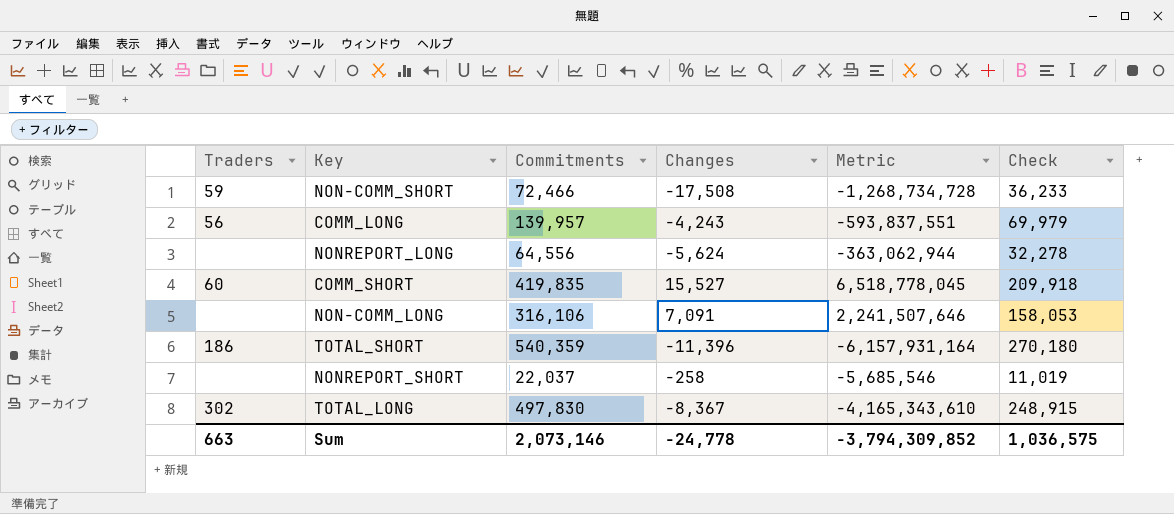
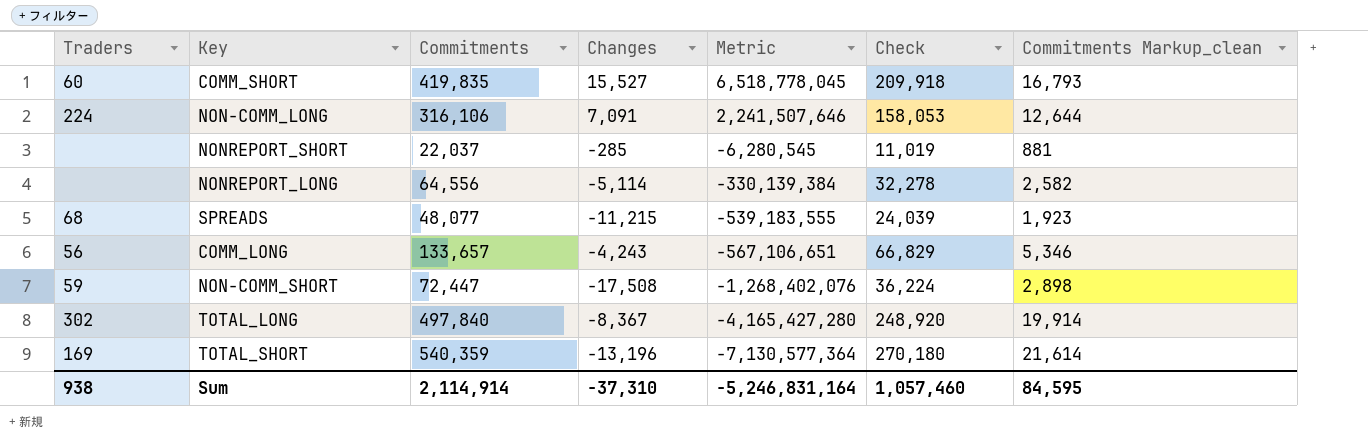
row order: none -> Metric descending
column Commitments Markup_clean | formula: none -> [Commitments] * 0.04
NON-COMM_LONG | Traders: none -> 224
NONREPORT_SHORT | Changes: -258 -> -285
NONREPORT_SHORT | Metric: -5,685,546 -> -6,280,545
NONREPORT_LONG | Changes: -5,624 -> -5,114
NONREPORT_LONG | Metric: -363,062,944 -> -330,139,384
row SPREADS: none -> 68 | 48,077 | -11,215 | -539,183,555 | 24,039 | 1,923
COMM_LONG | Commitments: 139,957 -> 133,657
COMM_LONG | Metric: -593,837,551 -> -567,106,651
COMM_LONG | Check: 69,979 -> 66,829
NON-COMM_SHORT | Commitments: 72,466 -> 72,447
NON-COMM_SHORT | Metric: -1,268,734,728 -> -1,268,402,076
NON-COMM_SHORT | Check: 36,233 -> 36,224
TOTAL_LONG | Commitments: 497,830 -> 497,840
TOTAL_LONG | Metric: -4,165,343,610 -> -4,165,427,280
TOTAL_LONG | Check: 248,915 -> 248,920
TOTAL_SHORT | Traders: 186 -> 169
TOTAL_SHORT | Changes: -11,396 -> -13,196
TOTAL_SHORT | Metric: -6,157,931,164 -> -7,130,577,364
Sum | Traders: 663 -> 938
Sum | Commitments: 2,073,146 -> 2,114,914
Sum | Changes: -24,778 -> -37,310
Sum | Metric: -3,794,309,852 -> -5,246,831,164
Sum | Check: 1,036,575 -> 1,057,460

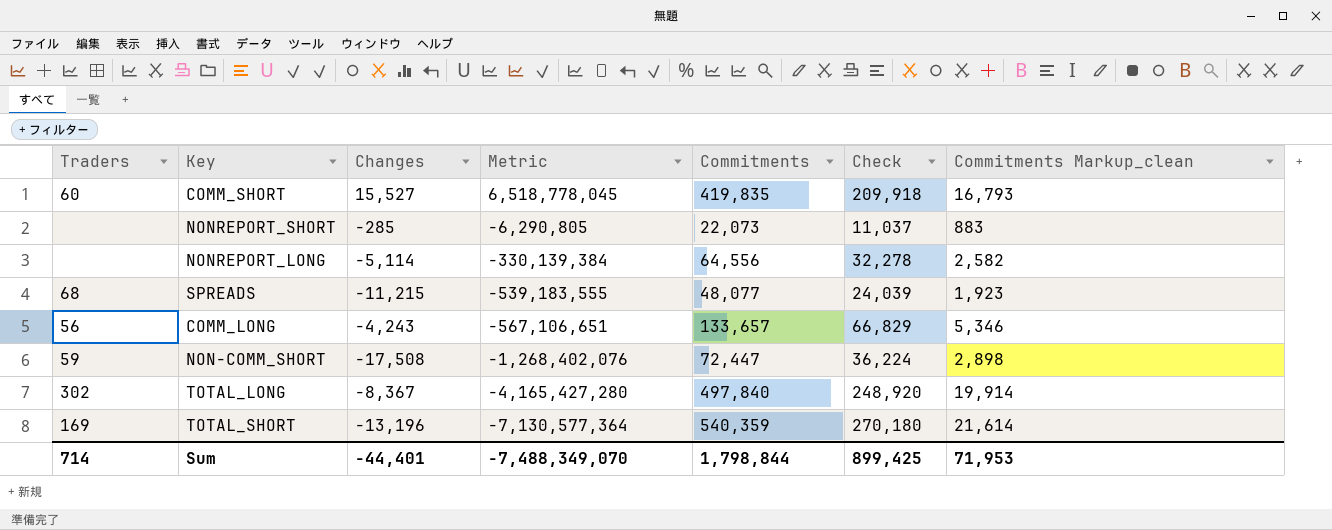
column Commitments | position: 3 -> 5
row NON-COMM_LONG: 224 | 316,106 | 7,091 | 2,241,507,646 | 158,053 | 12,644 -> none
NONREPORT_SHORT | Metric: -6,280,545 -> -6,290,805
NONREPORT_SHORT | Commitments: 22,037 -> 22,073
NONREPORT_SHORT | Check: 11,019 -> 11,037
NONREPORT_SHORT | Commitments Markup_clean: 881 -> 883
Sum | Traders: 938 -> 714
Sum | Changes: -37,310 -> -44,401
Sum | Metric: -5,246,831,164 -> -7,488,349,070
Sum | Commitments: 2,114,914 -> 1,798,844
Sum | Check: 1,057,460 -> 899,425
Sum | Commitments Markup_clean: 84,595 -> 71,953

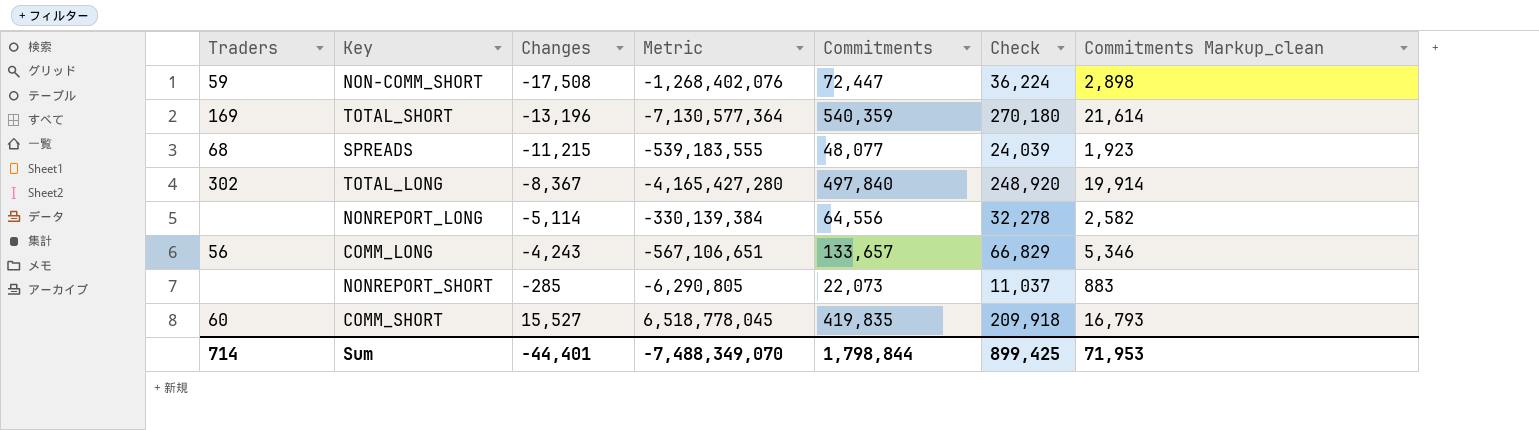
row order: Metric descending -> Changes ascending

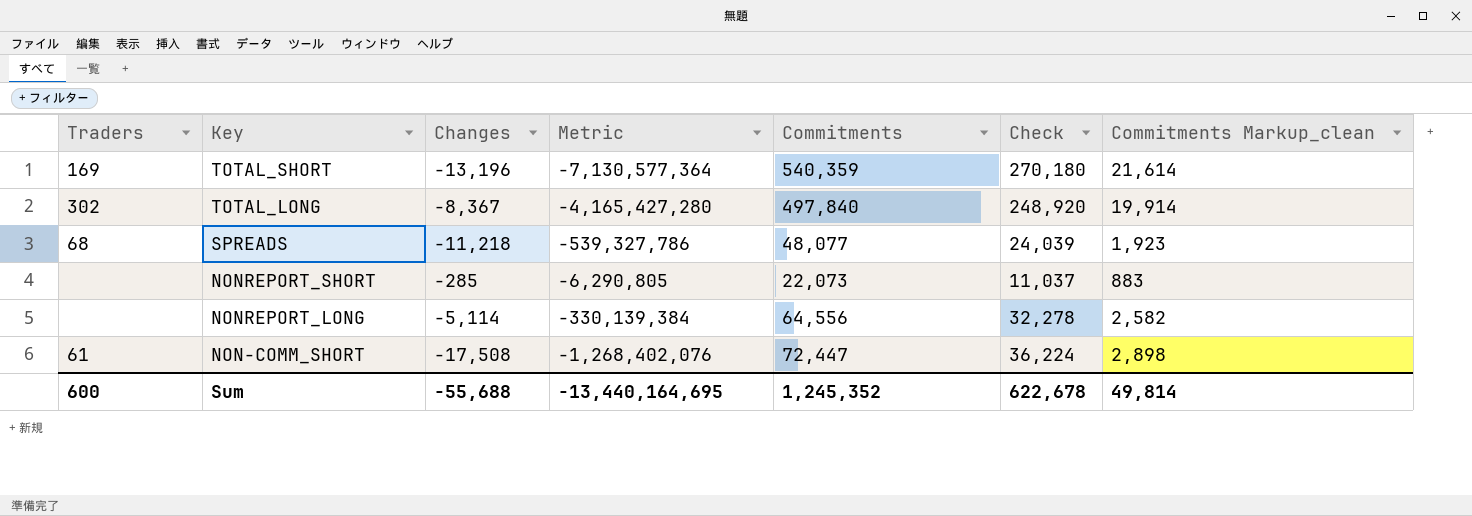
row order: Changes ascending -> Key descending
row COMM_LONG: 56 | -4,243 | -567,106,651 | 133,657 | 66,829 | 5,346 -> none
row COMM_SHORT: 60 | 15,527 | 6,518,778,045 | 419,835 | 209,918 | 16,793 -> none
SPREADS | Changes: -11,215 -> -11,218
SPREADS | Metric: -539,183,555 -> -539,327,786
NON-COMM_SHORT | Traders: 59 -> 61
Sum | Traders: 714 -> 600
Sum | Changes: -44,401 -> -55,688
Sum | Metric: -7,488,349,070 -> -13,440,164,695
Sum | Commitments: 1,798,844 -> 1,245,352
Sum | Check: 899,425 -> 622,678
Sum | Commitments Markup_clean: 71,953 -> 49,814

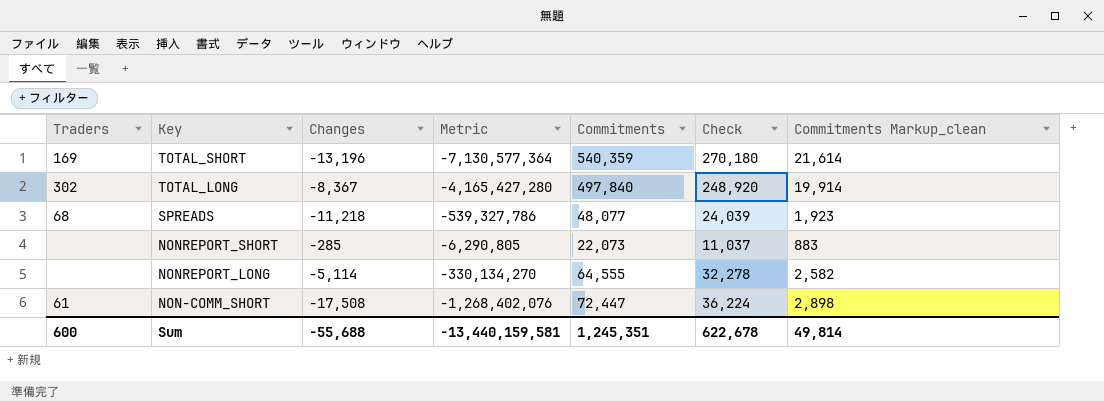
NONREPORT_LONG | Metric: -330,139,384 -> -330,134,270
NONREPORT_LONG | Commitments: 64,556 -> 64,555
Sum | Metric: -13,440,164,695 -> -13,440,159,581
Sum | Commitments: 1,245,352 -> 1,245,351

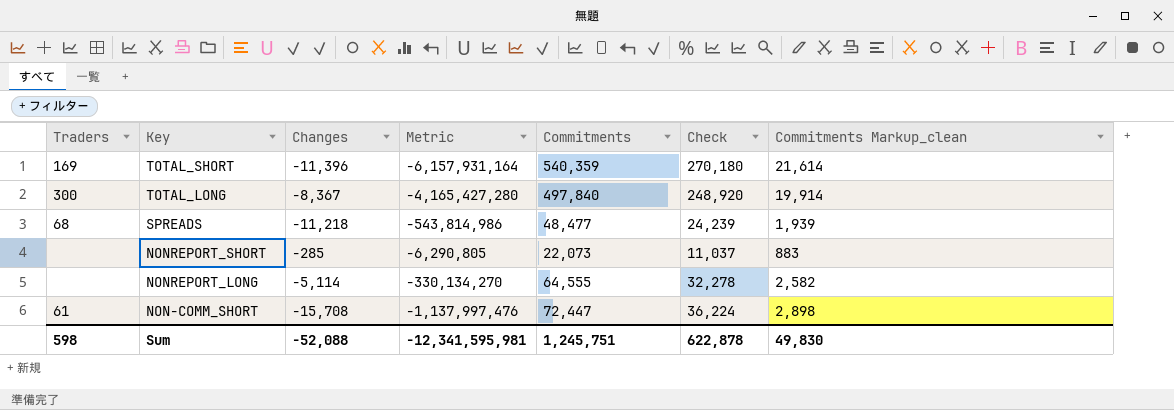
TOTAL_SHORT | Changes: -13,196 -> -11,396
TOTAL_SHORT | Metric: -7,130,577,364 -> -6,157,931,164
TOTAL_LONG | Traders: 302 -> 300
SPREADS | Metric: -539,327,786 -> -543,814,986
SPREADS | Commitments: 48,077 -> 48,477
SPREADS | Check: 24,039 -> 24,239
SPREADS | Commitments Markup_clean: 1,923 -> 1,939
NON-COMM_SHORT | Changes: -17,508 -> -15,708
NON-COMM_SHORT | Metric: -1,268,402,076 -> -1,137,997,476
Sum | Traders: 600 -> 598
Sum | Changes: -55,688 -> -52,088
Sum | Metric: -13,440,159,581 -> -12,341,595,981
Sum | Commitments: 1,245,351 -> 1,245,751
Sum | Check: 622,678 -> 622,878
Sum | Commitments Markup_clean: 49,814 -> 49,830

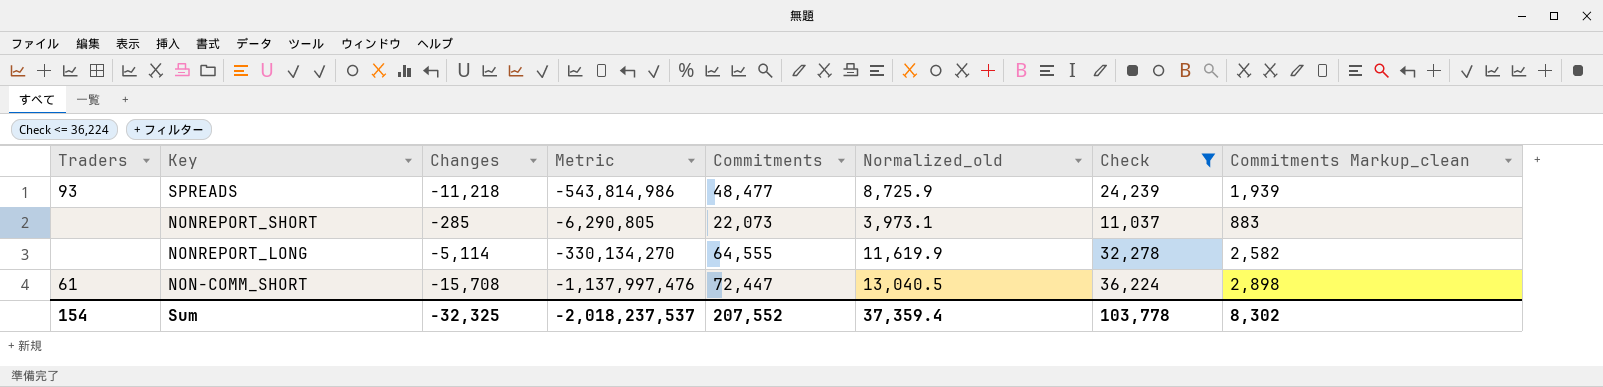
filter: none -> Check <= 36,224
column Normalized_old | formula: none -> [Commitments] * 0.18
SPREADS | Traders: 68 -> 93
Sum | Traders: 598 -> 154
Sum | Changes: -52,088 -> -32,325
Sum | Metric: -12,341,595,981 -> -2,018,237,537
Sum | Commitments: 1,245,751 -> 207,552
Sum | Check: 622,878 -> 103,778
Sum | Commitments Markup_clean: 49,830 -> 8,302

